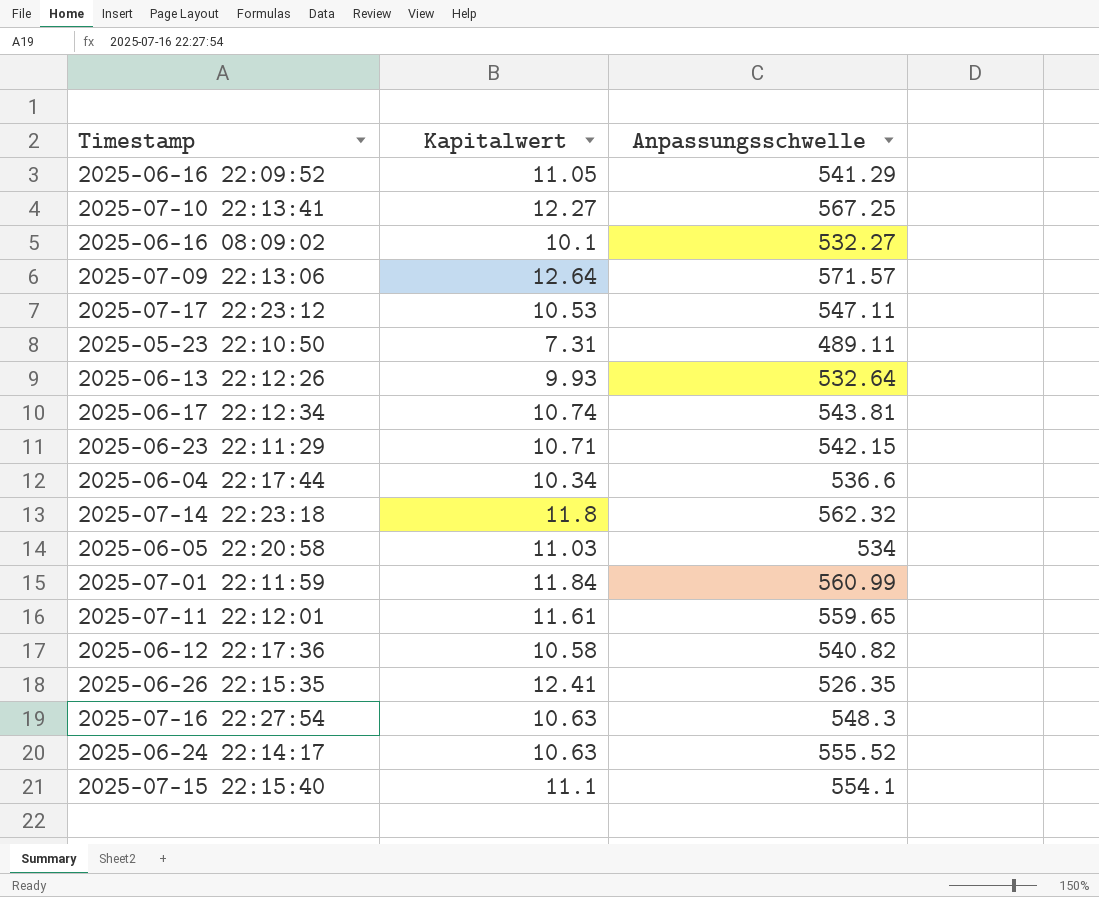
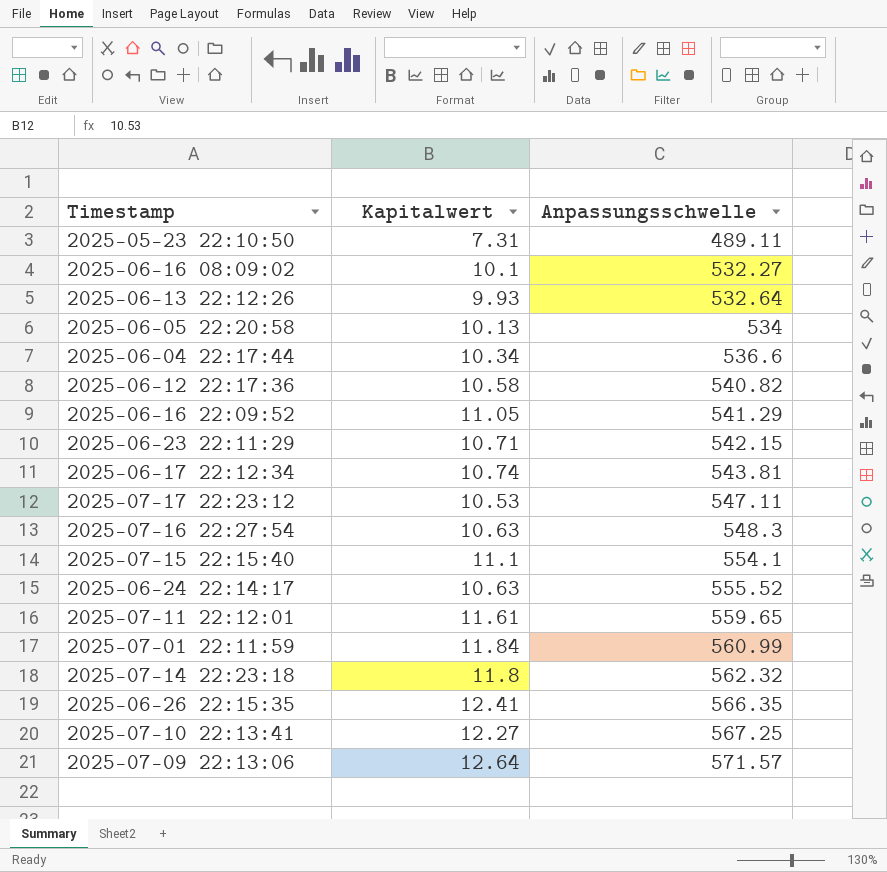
row order: none -> Anpassungsschwelle ascending
2025-06-05 22:20:58 | Kapitalwert: 11.03 -> 10.13
2025-06-26 22:15:35 | Anpassungsschwelle: 526.35 -> 566.35

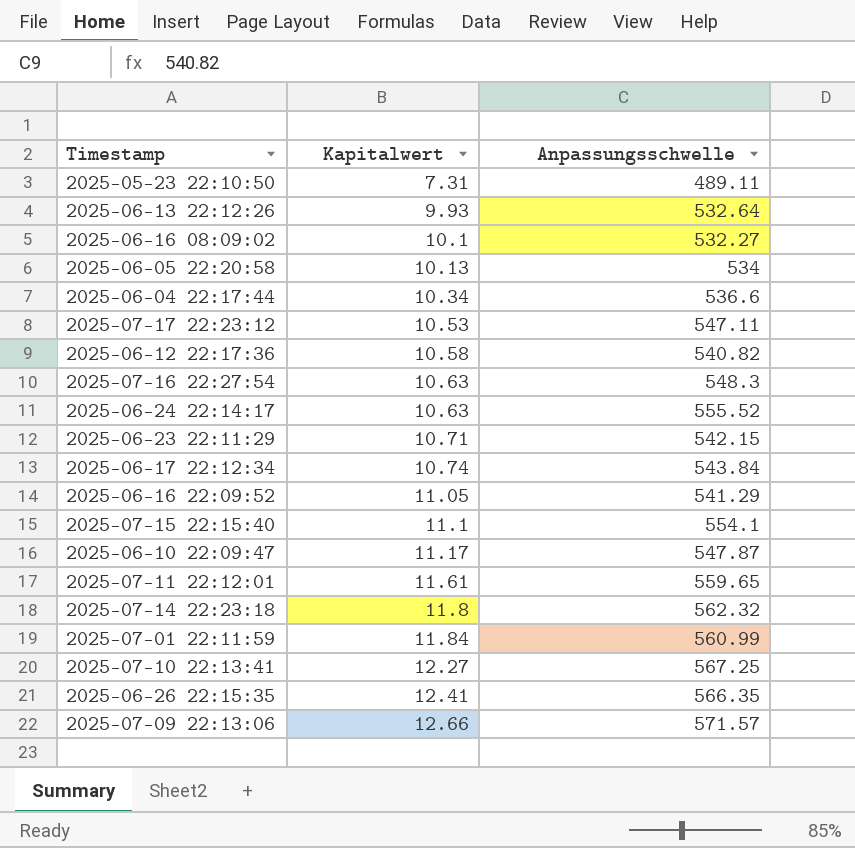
row order: Anpassungsschwelle ascending -> Kapitalwert ascending
2025-06-17 22:12:34 | Anpassungsschwelle: 543.81 -> 543.84
row 2025-06-10 22:09:47: none -> 11.17 | 547.87
2025-07-09 22:13:06 | Kapitalwert: 12.64 -> 12.66

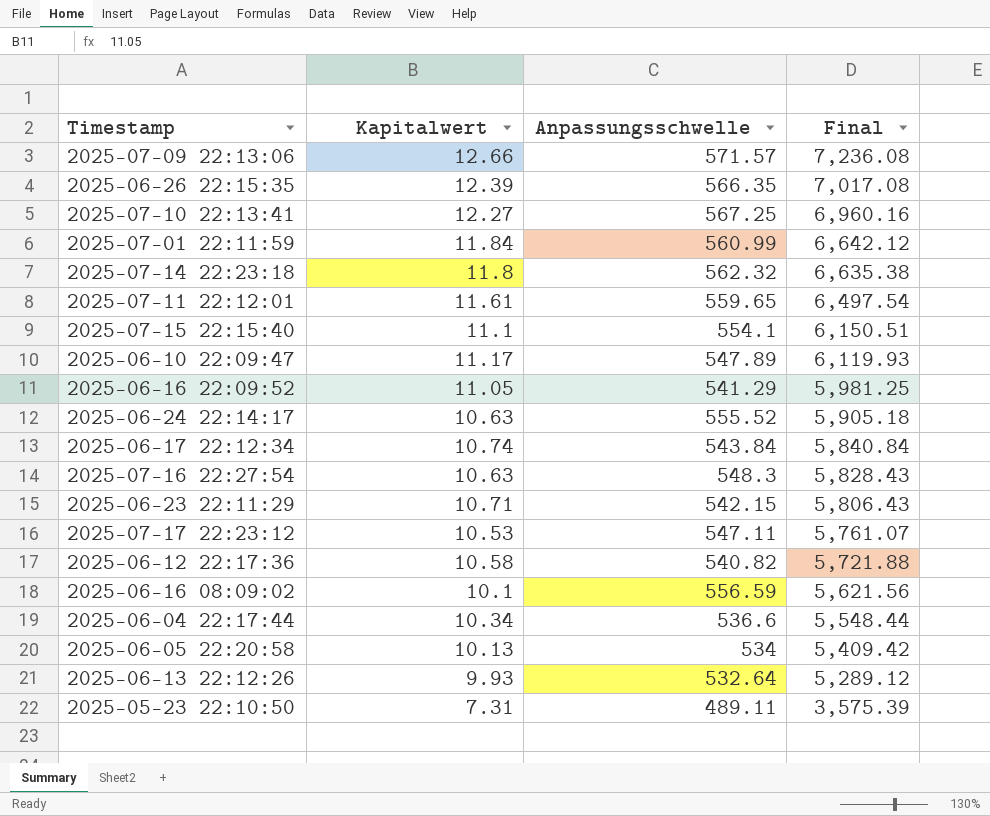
row order: Kapitalwert ascending -> Final descending
column Final | formula: none -> [Kapitalwert] * [Anpassungsschwelle]
2025-06-26 22:15:35 | Kapitalwert: 12.41 -> 12.39
2025-06-10 22:09:47 | Anpassungsschwelle: 547.87 -> 547.89
2025-06-16 08:09:02 | Anpassungsschwelle: 532.27 -> 556.59

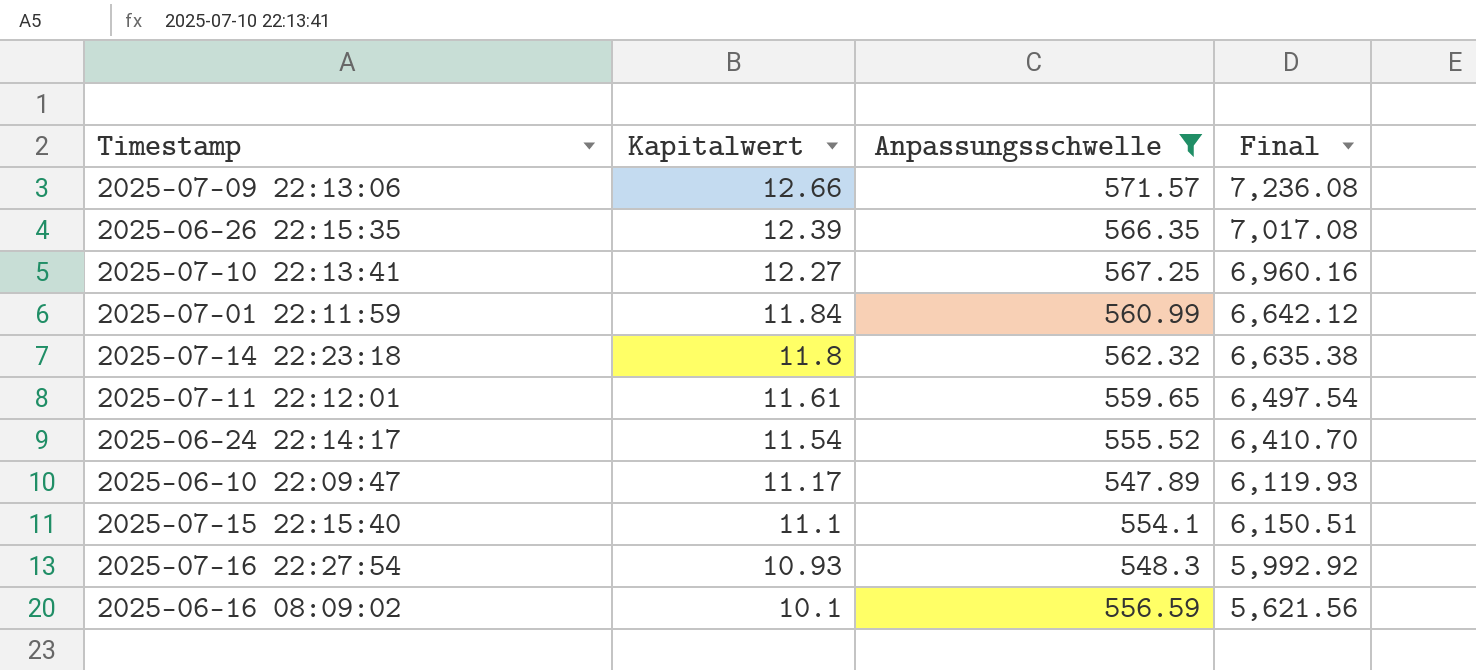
filter: none -> Anpassungsschwelle >= 547.89
row order: Final descending -> Kapitalwert descending
2025-06-24 22:14:17 | Kapitalwert: 10.63 -> 11.54
2025-06-24 22:14:17 | Final: 5,905.18 -> 6,410.70
2025-07-16 22:27:54 | Kapitalwert: 10.63 -> 10.93
2025-07-16 22:27:54 | Final: 5,828.43 -> 5,992.92

